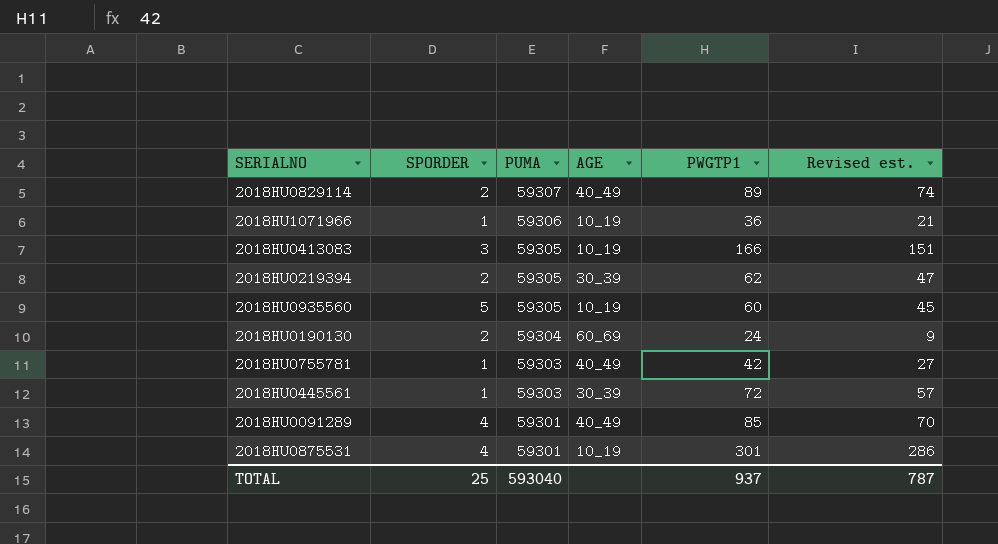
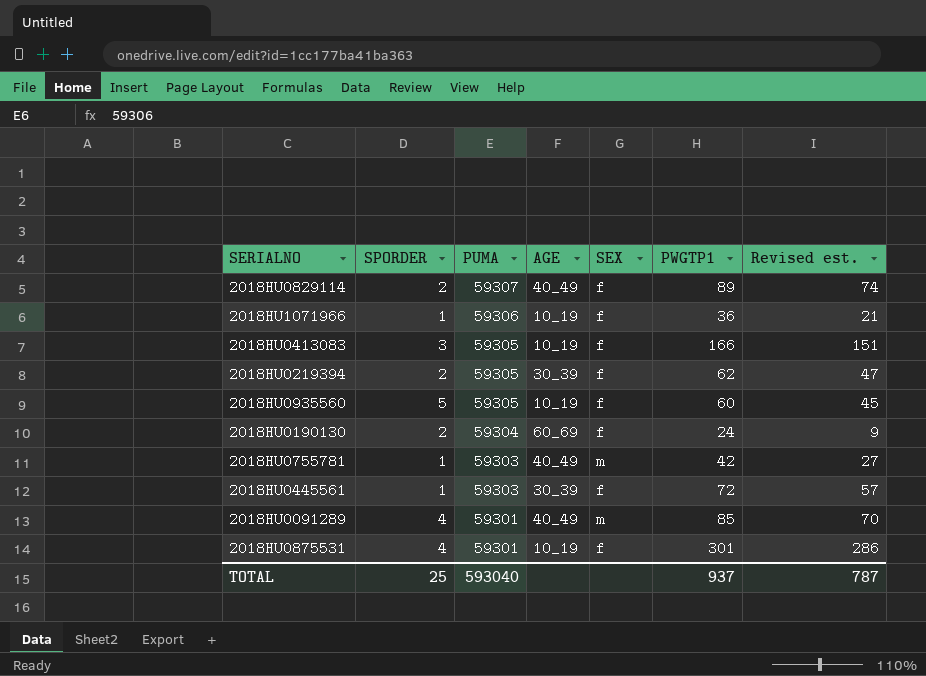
column SEX | position: none -> 5

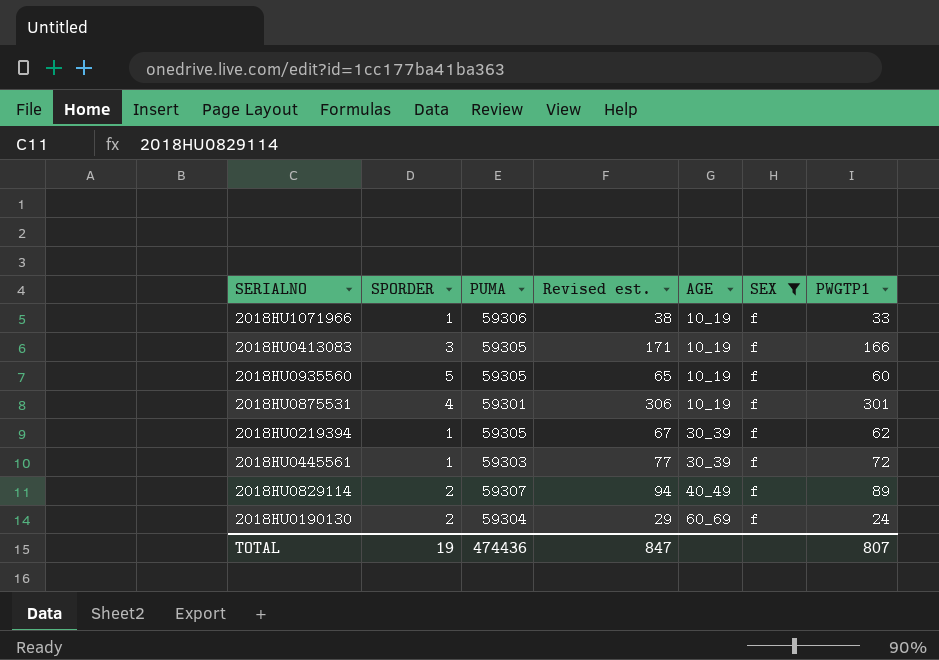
filter: none -> SEX = f
row order: PUMA descending -> AGE ascending
column Revised est. | formula: [PWGTP1] - 15 -> [PWGTP1] + 5
column Revised est. | position: 7 -> 4
2018HU1071966 | PWGTP1: 36 -> 33
2018HU0219394 | SPORDER: 2 -> 1
TOTAL | SPORDER: 25 -> 19
TOTAL | PUMA: 593040 -> 474436
TOTAL | Revised est.: 787 -> 847
TOTAL | PWGTP1: 937 -> 807

